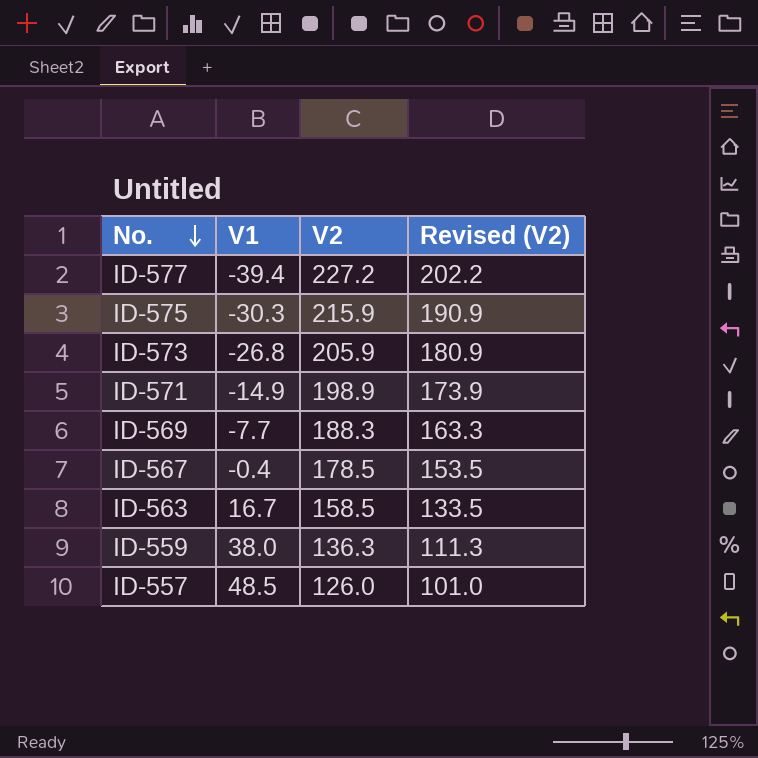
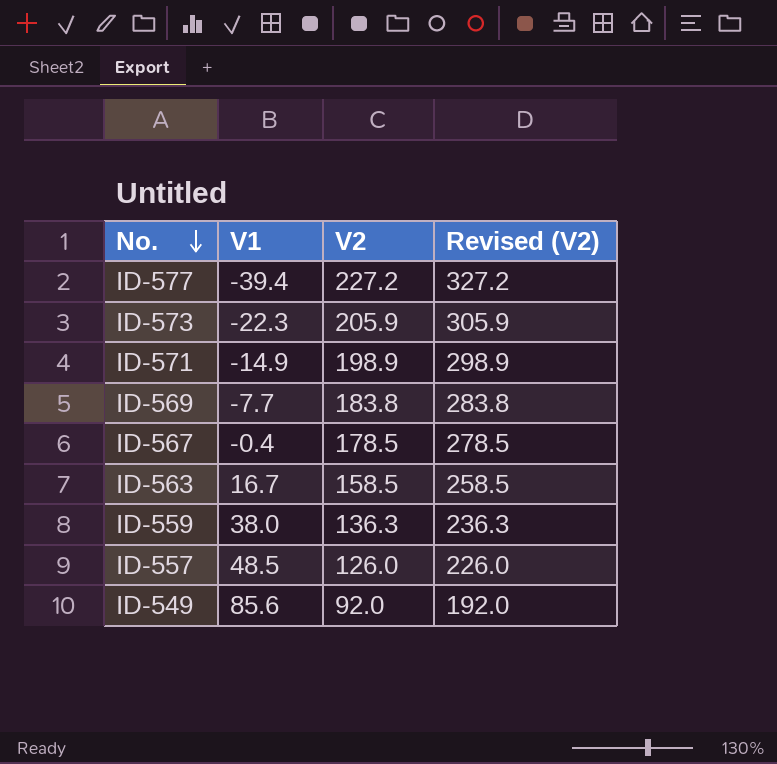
column Revised (V2) | formula: [V2] - 25 -> [V2] + 100
row ID-575: -30.3 | 215.9 | 190.9 -> none
ID-573 | V1: -26.8 -> -22.3
ID-569 | V2: 188.3 -> 183.8
row ID-549: none -> 85.6 | 92.0 | 192.0

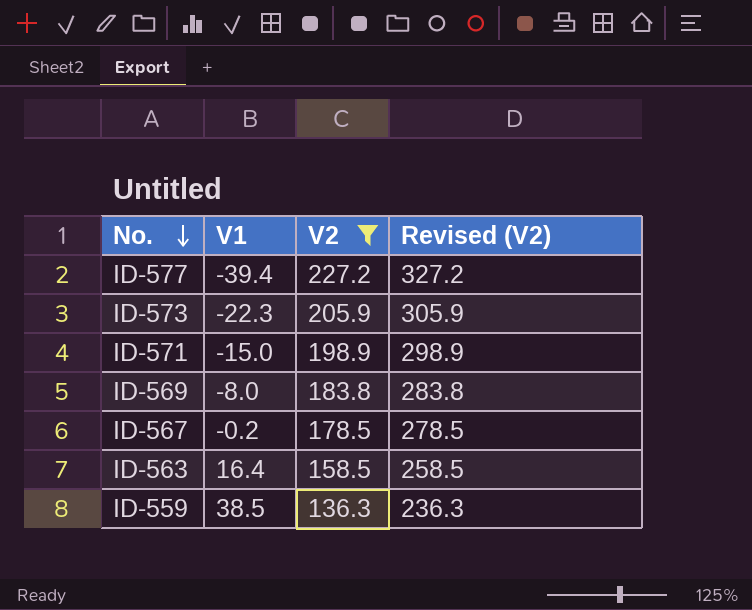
filter: none -> V2 >= 136.3
ID-571 | V1: -14.9 -> -15.0
ID-569 | V1: -7.7 -> -8.0
ID-567 | V1: -0.4 -> -0.2
ID-563 | V1: 16.7 -> 16.4
ID-559 | V1: 38.0 -> 38.5

